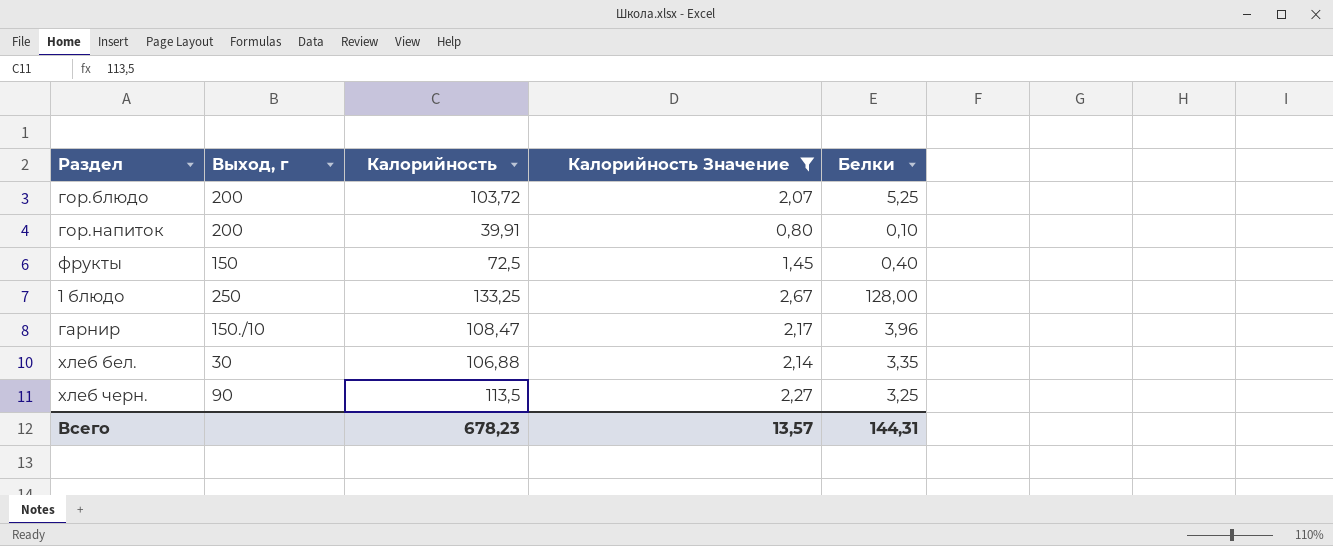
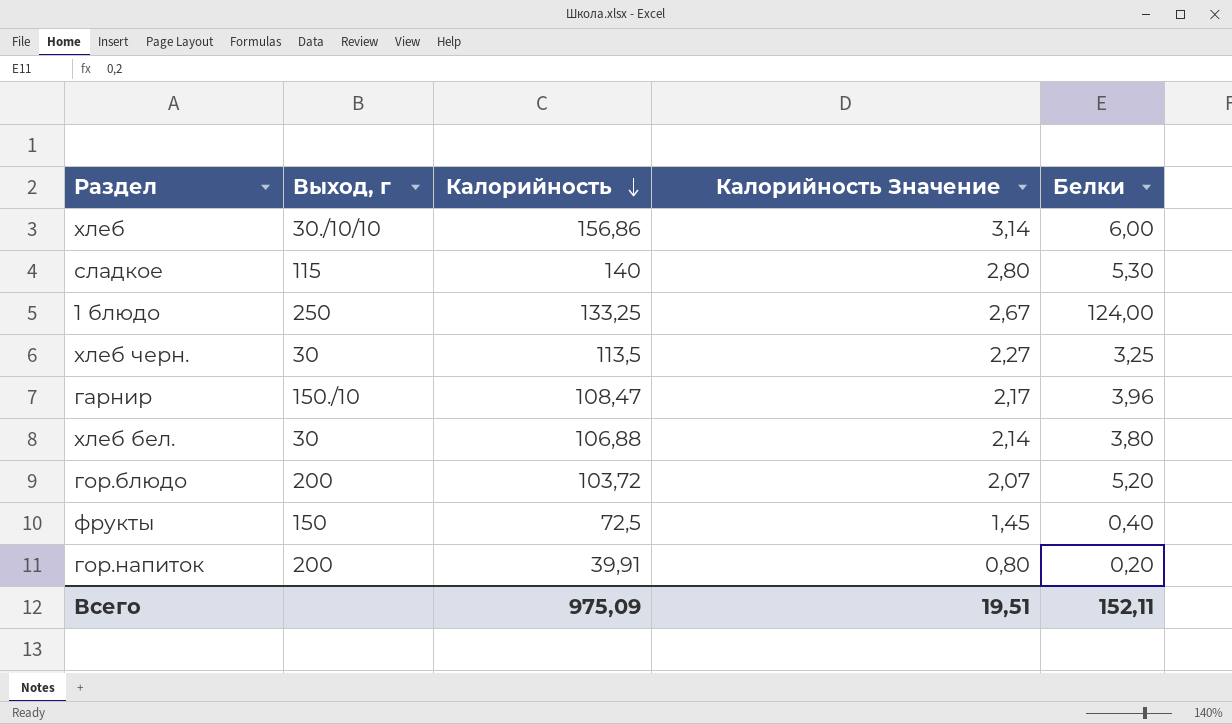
filter: Калорийность Значение <= 2,67 -> none
row order: none -> Калорийность descending
1 блюдо | Белки: 128,00 -> 124,00
хлеб черн. | Выход, г: 90 -> 30
хлеб бел. | Белки: 3,35 -> 3,80
гор.блюдо | Белки: 5,25 -> 5,20
гор.напиток | Белки: 0,10 -> 0,20
Всего | Калорийность: 678,23 -> 975,09
Всего | Калорийность Значение: 13,57 -> 19,51
Всего | Белки: 144,31 -> 152,11

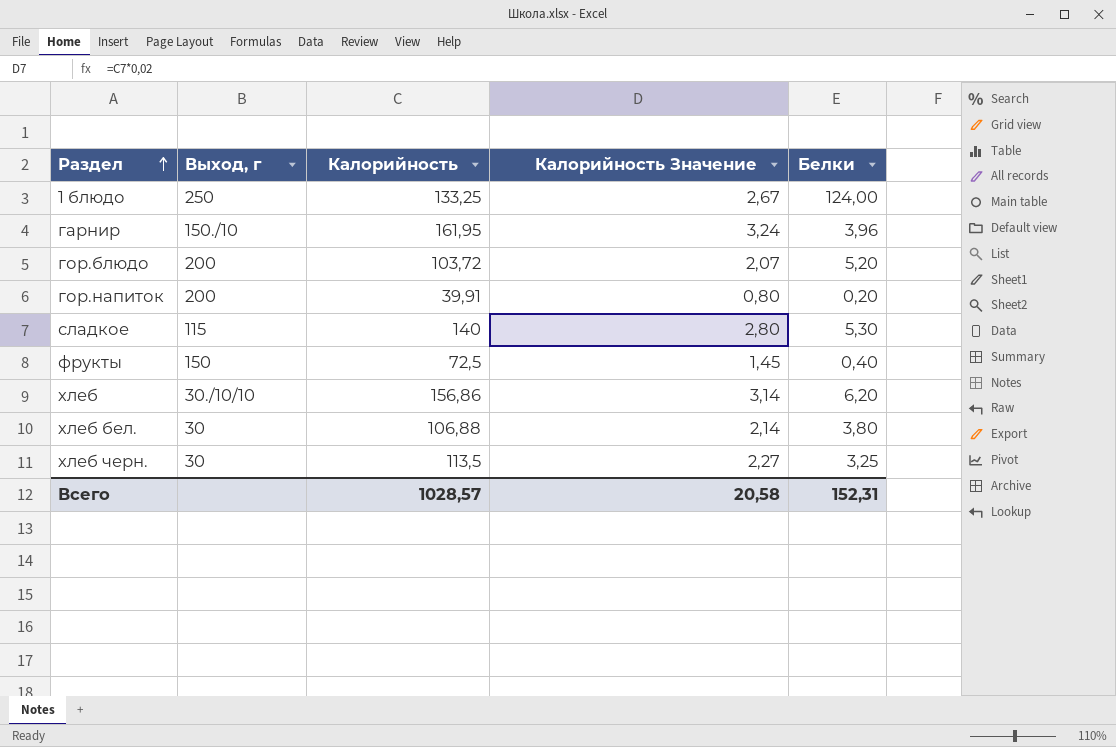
row order: Калорийность descending -> Раздел ascending
гарнир | Калорийность: 108,47 -> 161,95
гарнир | Калорийность Значение: 2,17 -> 3,24
хлеб | Белки: 6,00 -> 6,20
Всего | Калорийность: 975,09 -> 1028,57
Всего | Калорийность Значение: 19,51 -> 20,58
Всего | Белки: 152,11 -> 152,31

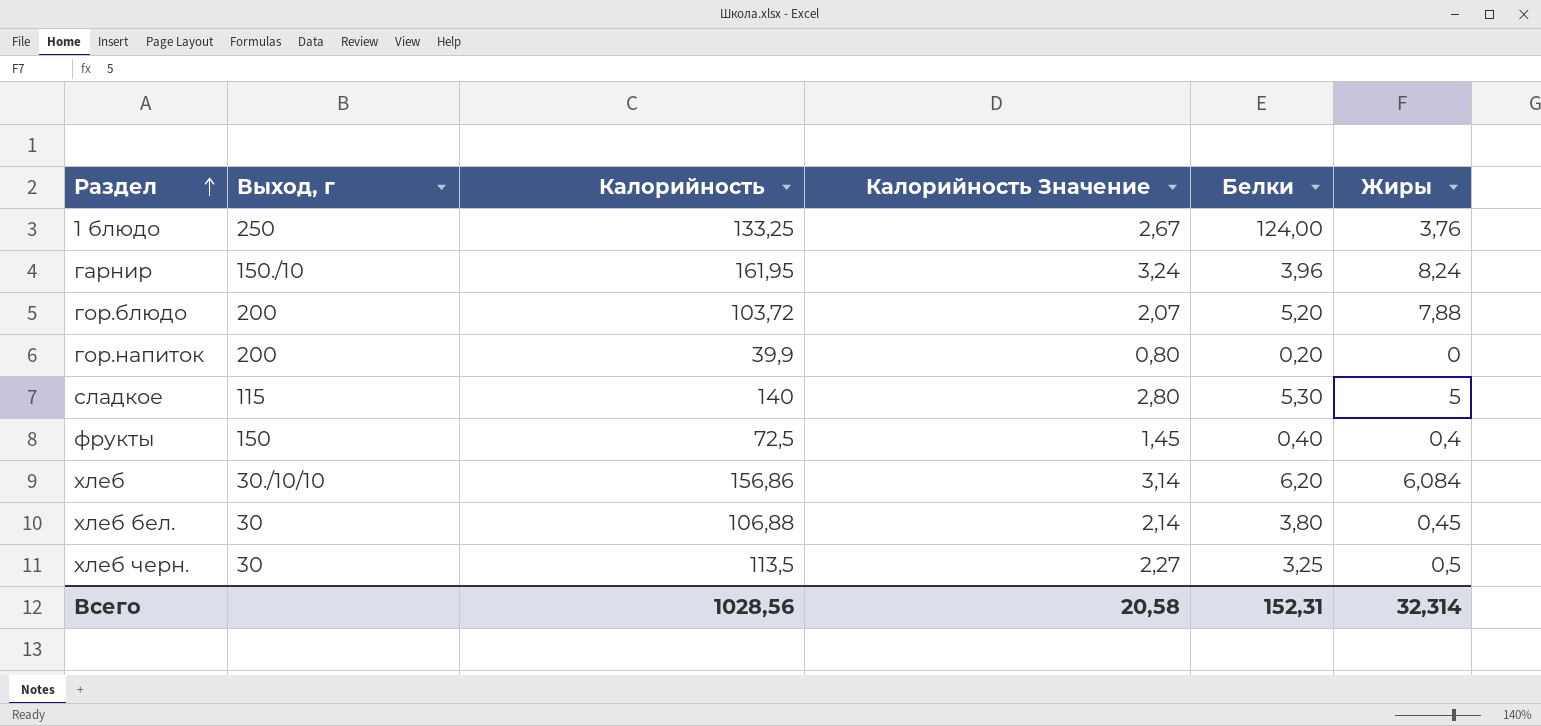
column Жиры | position: none -> 6
гор.напиток | Калорийность: 39,91 -> 39,9
Всего | Калорийность: 1028,57 -> 1028,56

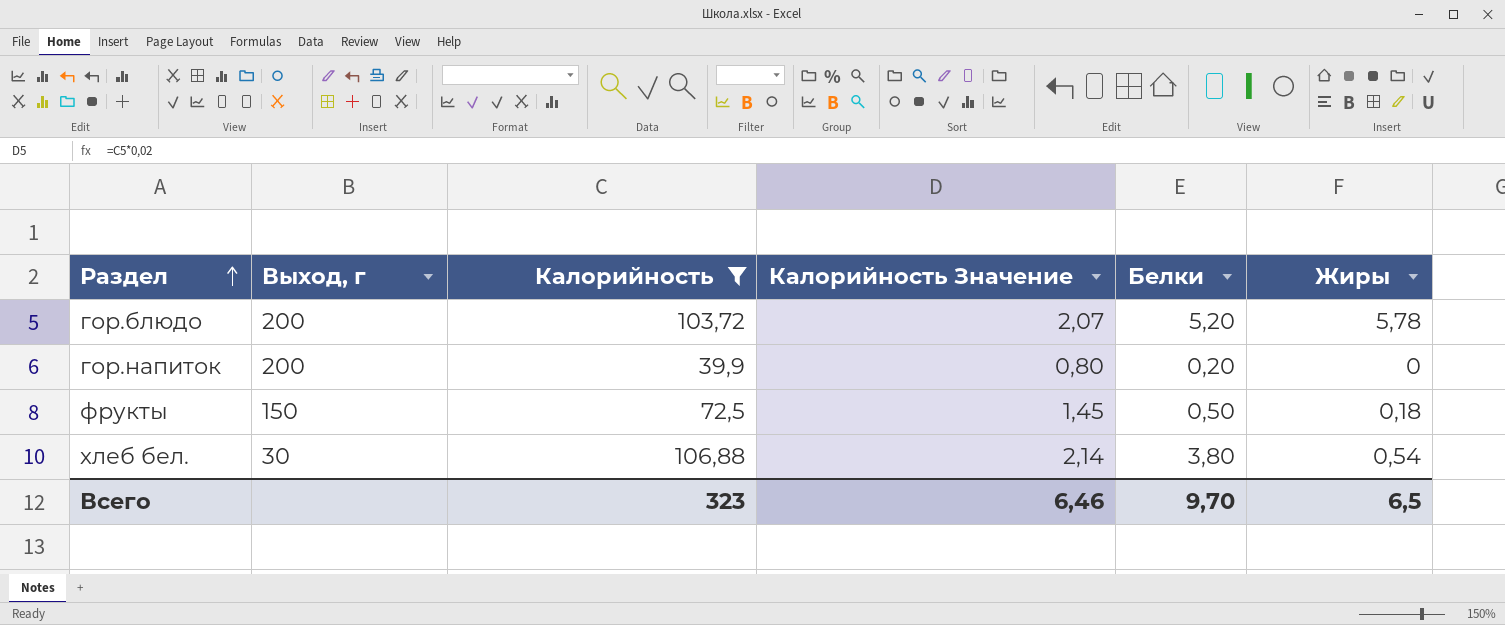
filter: none -> Калорийность <= 106,88
гор.блюдо | Жиры: 7,88 -> 5,78
фрукты | Белки: 0,40 -> 0,50
фрукты | Жиры: 0,4 -> 0,18
хлеб бел. | Жиры: 0,45 -> 0,54
Всего | Калорийность: 1028,56 -> 323
Всего | Калорийность Значение: 20,58 -> 6,46
Всего | Белки: 152,31 -> 9,70
Всего | Жиры: 32,314 -> 6,5

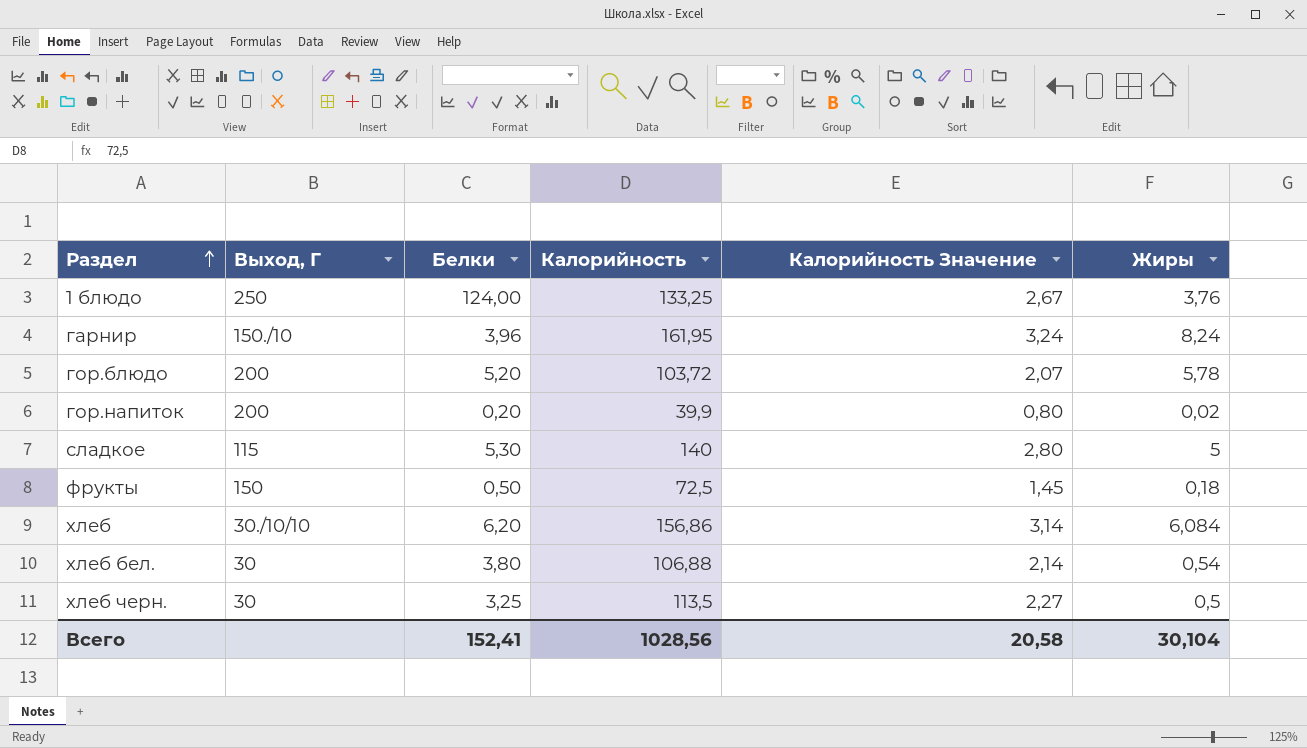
filter: Калорийность <= 106,88 -> none
column name: Выход, г -> Выход, Г
column Белки | position: 5 -> 3
гор.напиток | Жиры: 0 -> 0,02
Всего | Белки: 9,70 -> 152,41
Всего | Калорийность: 323 -> 1028,56
Всего | Калорийность Значение: 6,46 -> 20,58
Всего | Жиры: 6,5 -> 30,104

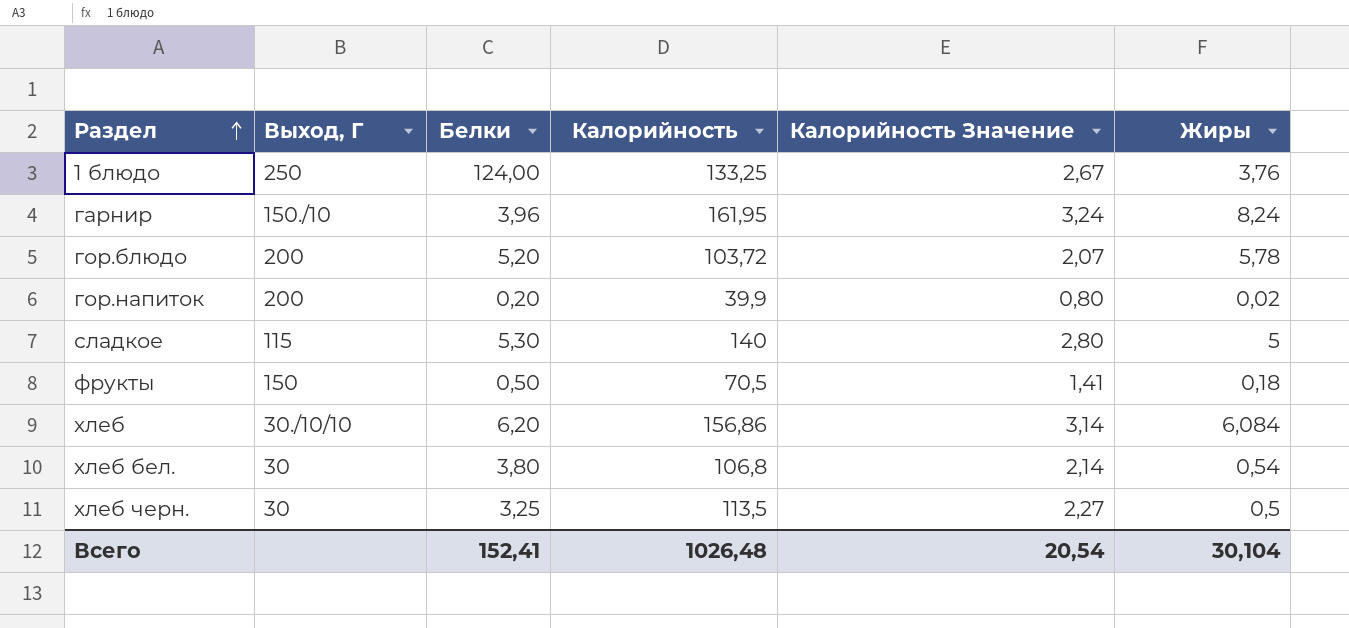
фрукты | Калорийность: 72,5 -> 70,5
фрукты | Калорийность Значение: 1,45 -> 1,41
хлеб бел. | Калорийность: 106,88 -> 106,8
Всего | Калорийность: 1028,56 -> 1026,48
Всего | Калорийность Значение: 20,58 -> 20,54

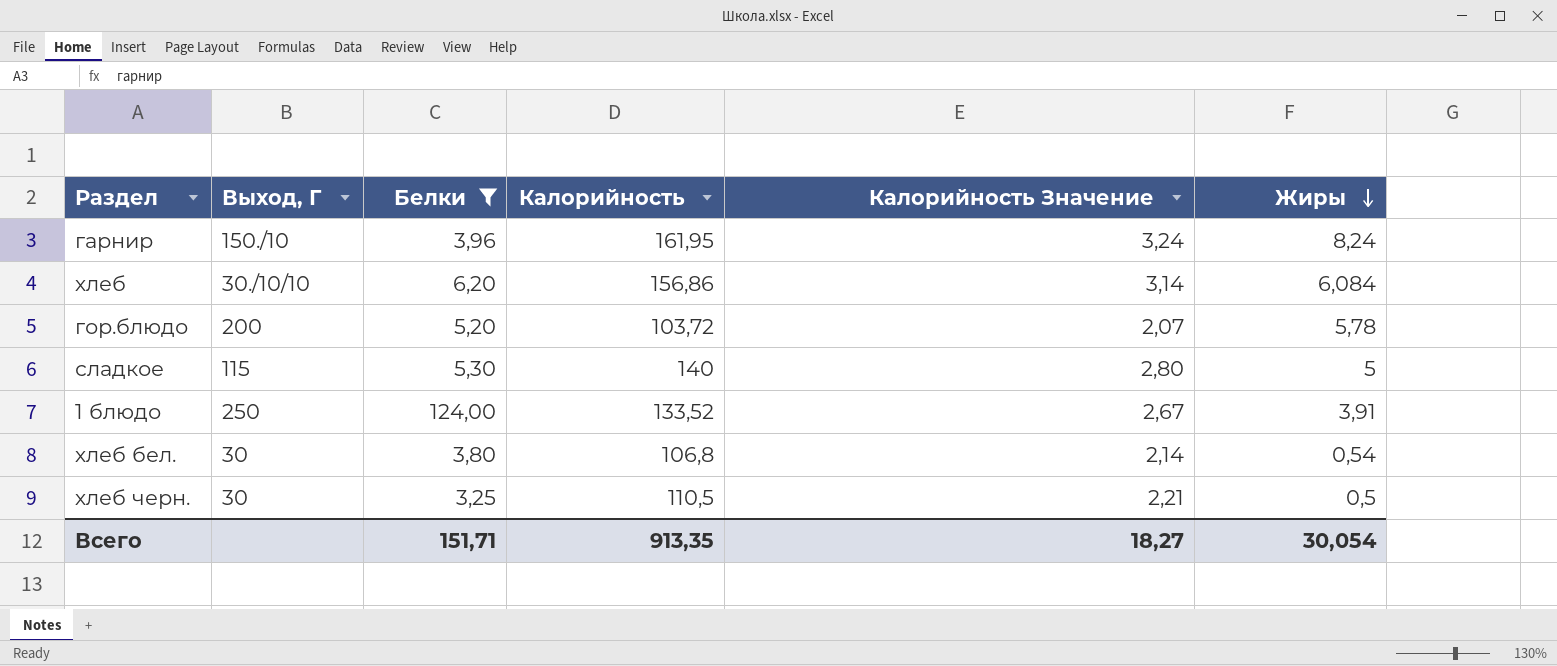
filter: none -> Белки >= 3,25
row order: Раздел ascending -> Жиры descending
1 блюдо | Калорийность: 133,25 -> 133,52
1 блюдо | Жиры: 3,76 -> 3,91
хлеб черн. | Калорийность: 113,5 -> 110,5
хлеб черн. | Калорийность Значение: 2,27 -> 2,21
Всего | Белки: 152,41 -> 151,71
Всего | Калорийность: 1026,48 -> 913,35
Всего | Калорийность Значение: 20,54 -> 18,27
Всего | Жиры: 30,104 -> 30,054

